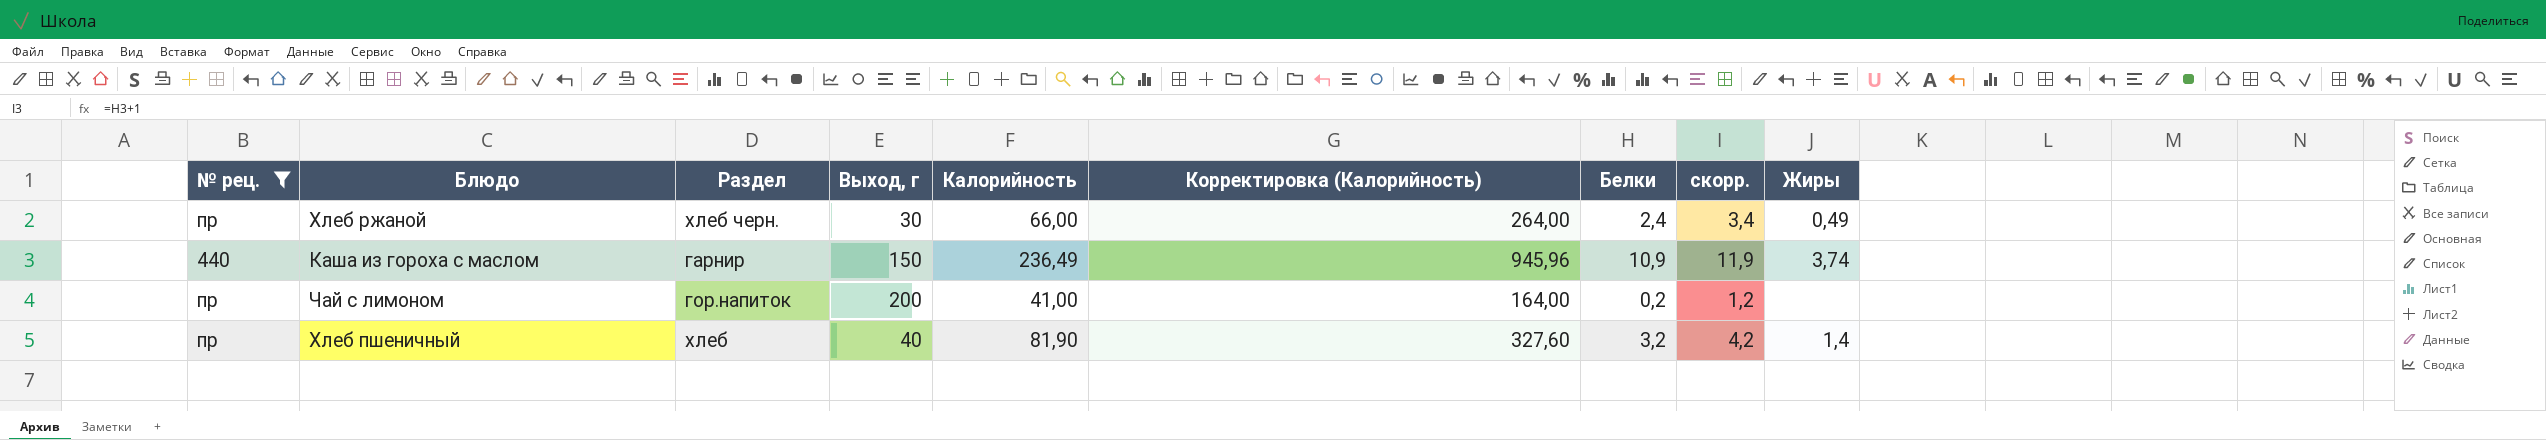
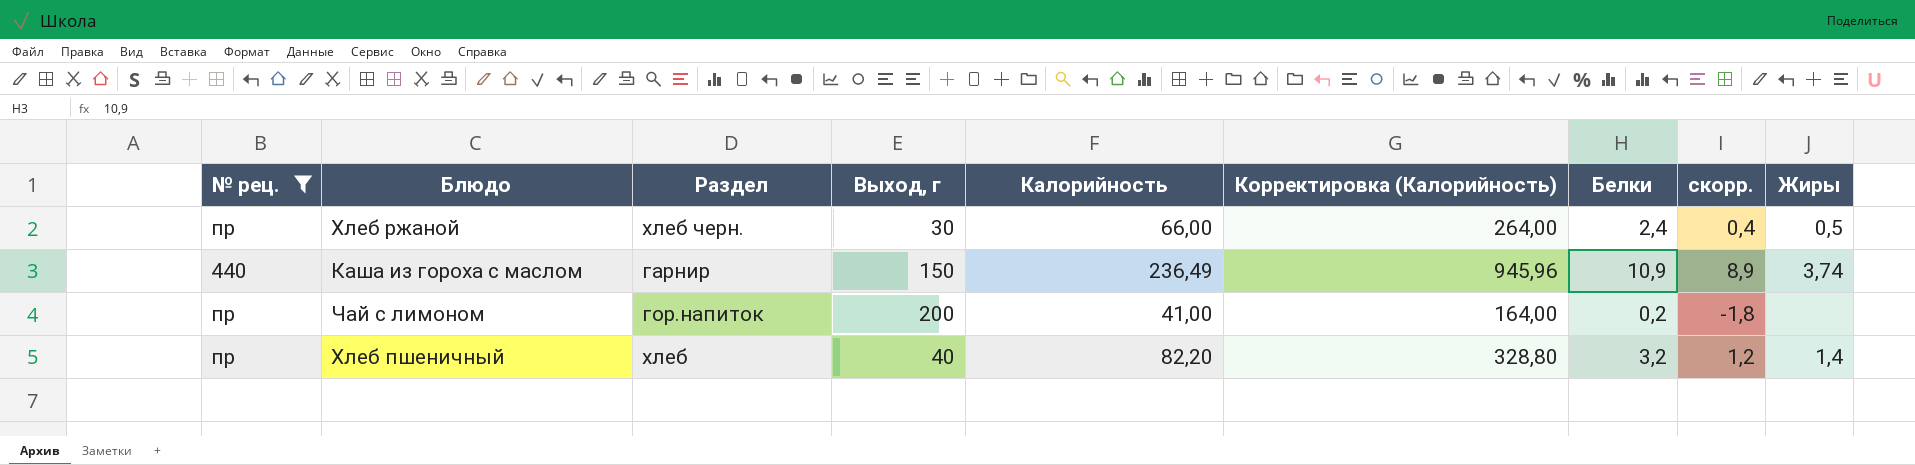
column скорр. | formula: [Белки] + 1 -> [Белки] - 2
Хлеб ржаной | Жиры: 0,49 -> 0,5
Хлеб пшеничный | Калорийность: 81,90 -> 82,20
Хлеб пшеничный | Корректировка (Калорийность): 327,60 -> 328,80

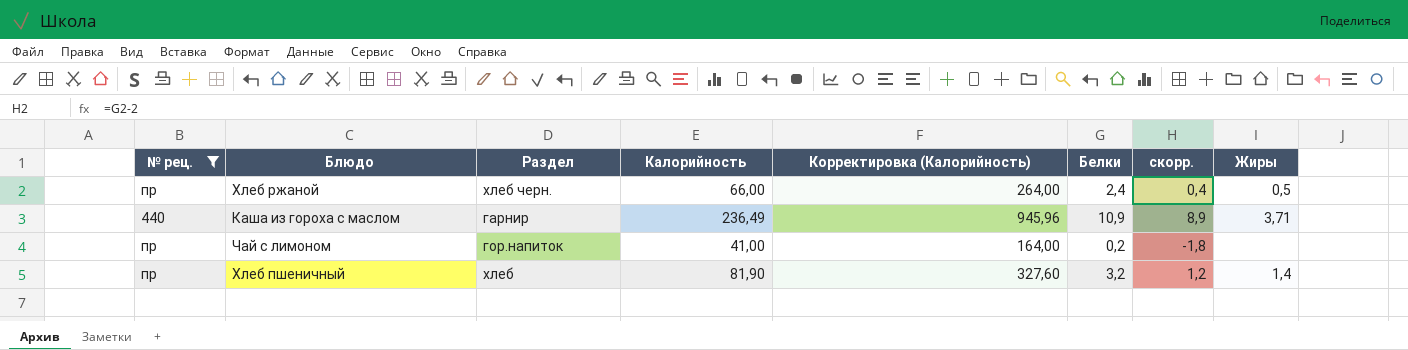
column Выход, г | position: 4 -> none
Каша из гороха с маслом | Жиры: 3,74 -> 3,71
Хлеб пшеничный | Калорийность: 82,20 -> 81,90
Хлеб пшеничный | Корректировка (Калорийность): 328,80 -> 327,60

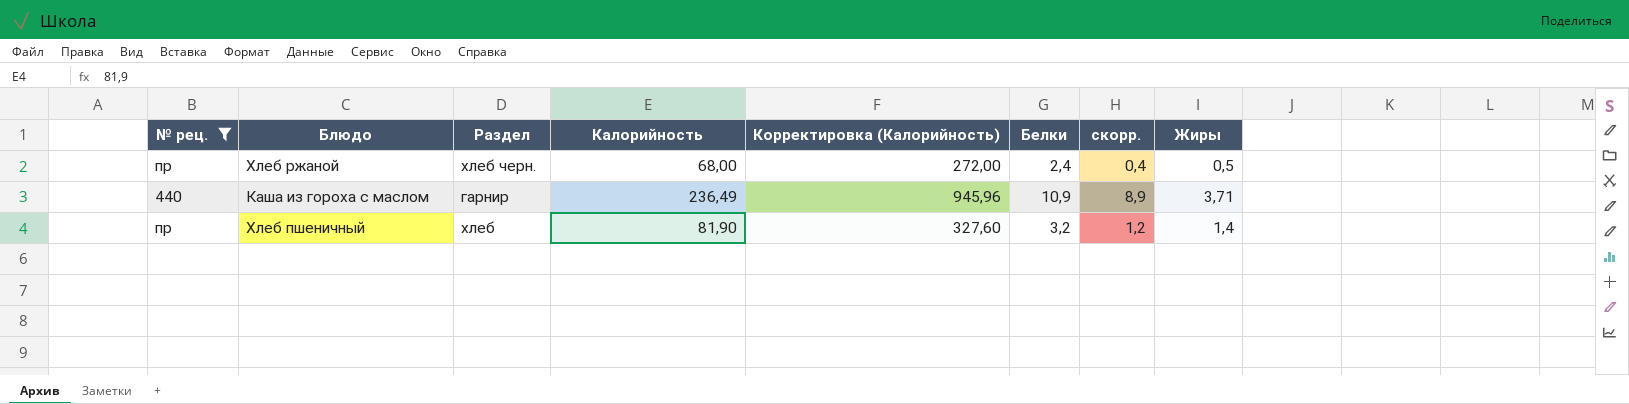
row Чай с лимоном: пр | гор.напиток | 41,00 | 164,00 | 0,2 | -1,8 | none -> none
Хлеб ржаной | Калорийность: 66,00 -> 68,00
Хлеб ржаной | Корректировка (Калорийность): 264,00 -> 272,00

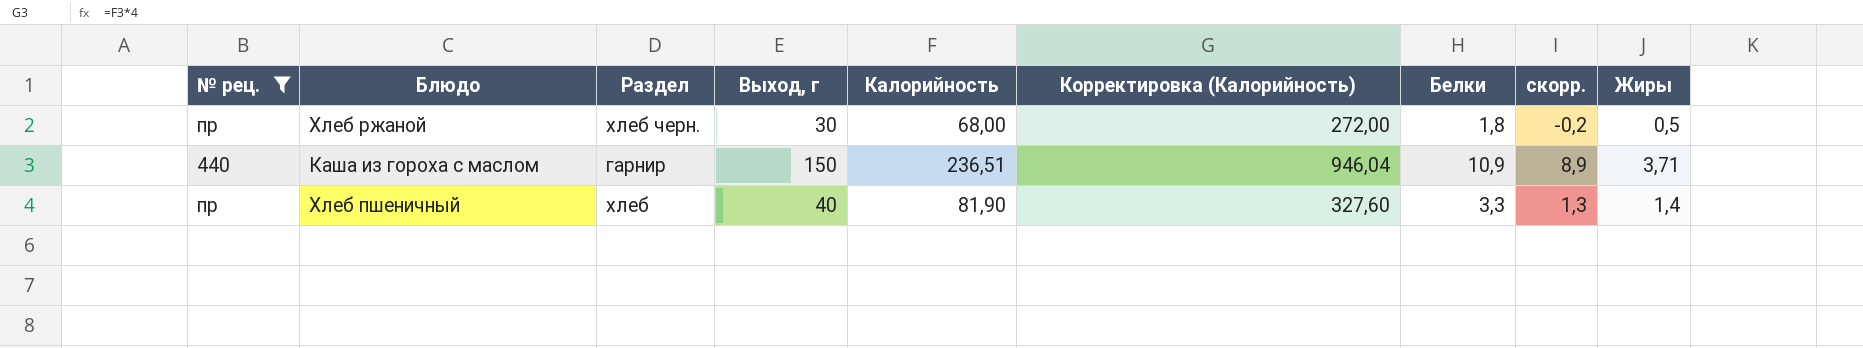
column Выход, г | position: none -> 4
Хлеб ржаной | Белки: 2,4 -> 1,8
Хлеб ржаной | скорр.: 0,4 -> -0,2
Каша из гороха с маслом | Калорийность: 236,49 -> 236,51
Каша из гороха с маслом | Корректировка (Калорийность): 945,96 -> 946,04
Хлеб пшеничный | Белки: 3,2 -> 3,3
Хлеб пшеничный | скорр.: 1,2 -> 1,3

